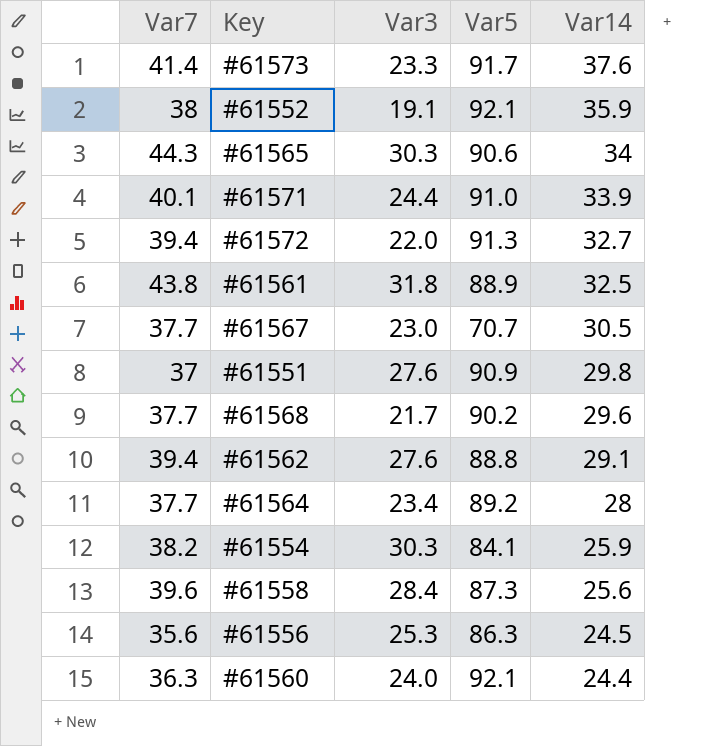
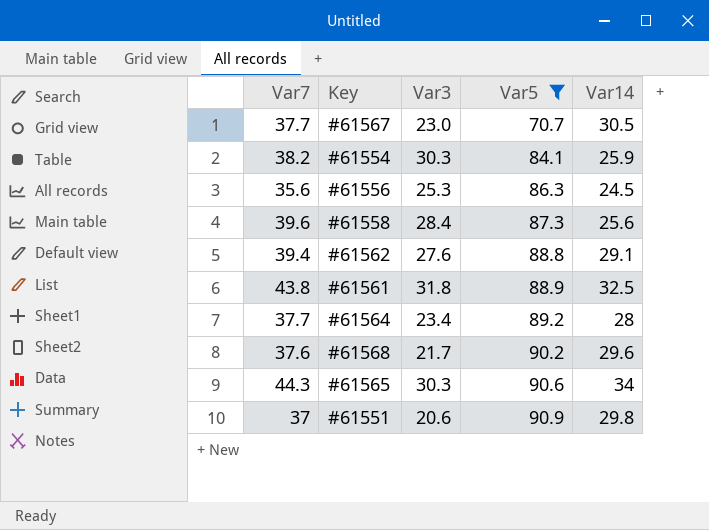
filter: none -> Var5 <= 90.9
row order: Var14 descending -> Var5 ascending
#61568 | Var7: 37.7 -> 37.6
#61551 | Var3: 27.6 -> 20.6

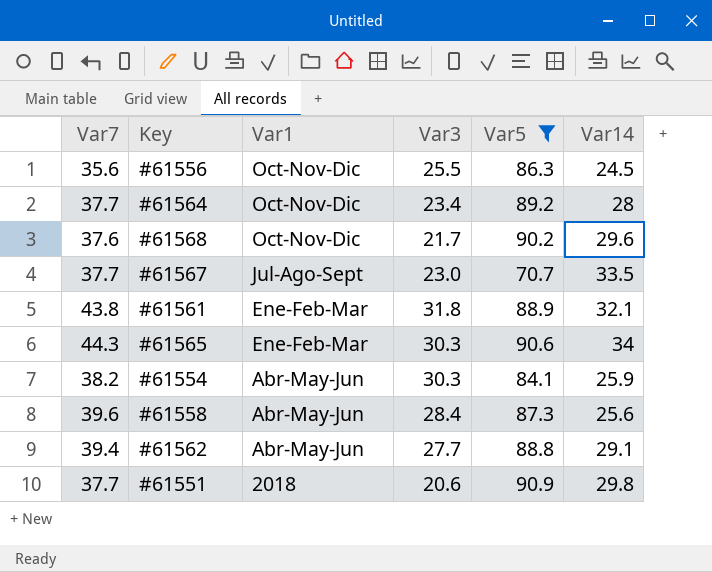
row order: Var5 ascending -> Var1 descending
column Var1 | position: none -> 3
#61556 | Var3: 25.3 -> 25.5
#61567 | Var14: 30.5 -> 33.5
#61561 | Var14: 32.5 -> 32.1
#61562 | Var3: 27.6 -> 27.7
#61551 | Var7: 37 -> 37.7

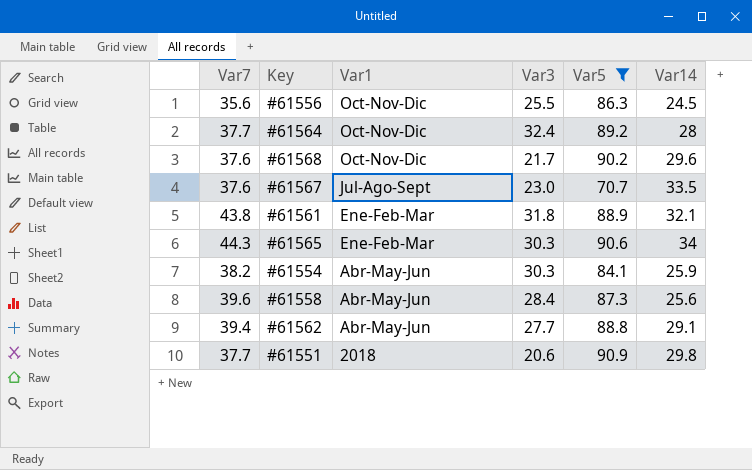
#61564 | Var3: 23.4 -> 32.4
#61567 | Var7: 37.7 -> 37.6

